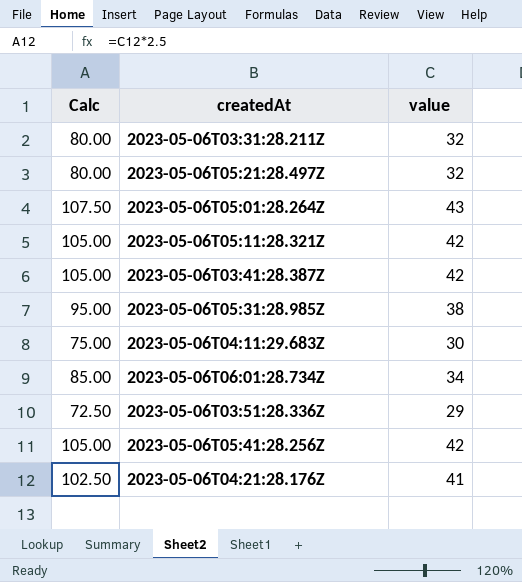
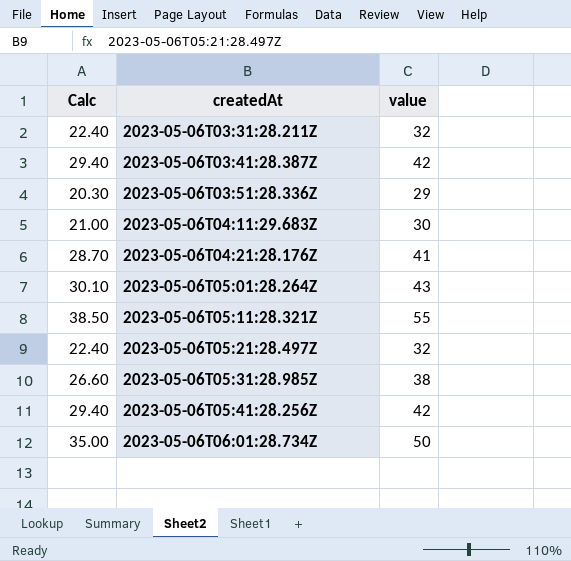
row order: none -> createdAt ascending
column Calc | formula: [value] * 2.5 -> [value] * 0.7
2023-05-06T05:11:28.321Z | value: 42 -> 55
2023-05-06T06:01:28.734Z | value: 34 -> 50

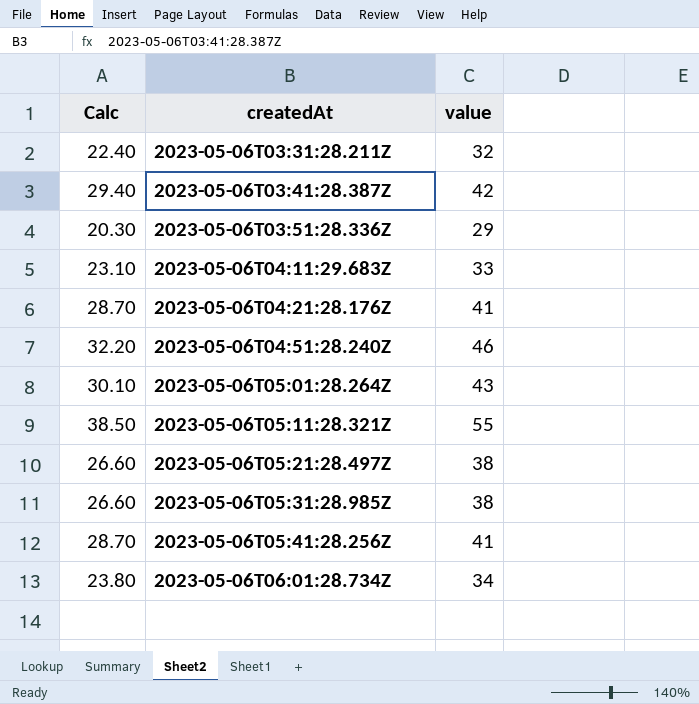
2023-05-06T04:11:29.683Z | Calc: 21.00 -> 23.10
2023-05-06T04:11:29.683Z | value: 30 -> 33
row 2023-05-06T04:51:28.240Z: none -> 32.20 | 46
2023-05-06T05:21:28.497Z | Calc: 22.40 -> 26.60
2023-05-06T05:21:28.497Z | value: 32 -> 38
2023-05-06T05:41:28.256Z | Calc: 29.40 -> 28.70
2023-05-06T05:41:28.256Z | value: 42 -> 41
2023-05-06T06:01:28.734Z | Calc: 35.00 -> 23.80
2023-05-06T06:01:28.734Z | value: 50 -> 34

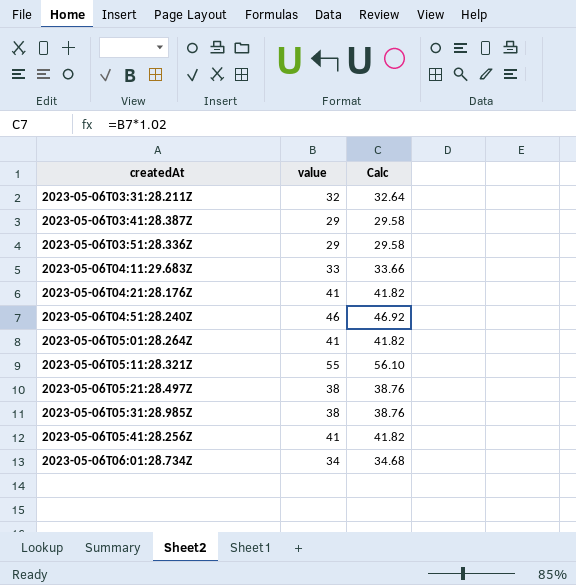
column Calc | formula: [value] * 0.7 -> [value] * 1.02
column Calc | position: 1 -> 3
2023-05-06T03:41:28.387Z | value: 42 -> 29
2023-05-06T05:01:28.264Z | value: 43 -> 41

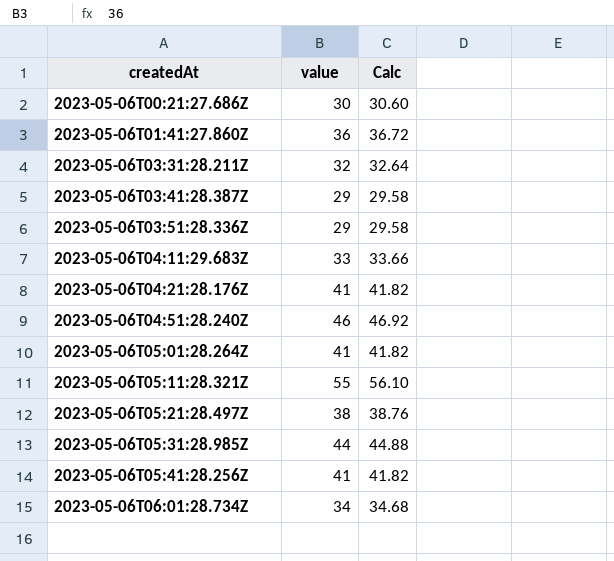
row 2023-05-06T00:21:27.686Z: none -> 30 | 30.60
row 2023-05-06T01:41:27.860Z: none -> 36 | 36.72
2023-05-06T05:31:28.985Z | value: 38 -> 44
2023-05-06T05:31:28.985Z | Calc: 38.76 -> 44.88

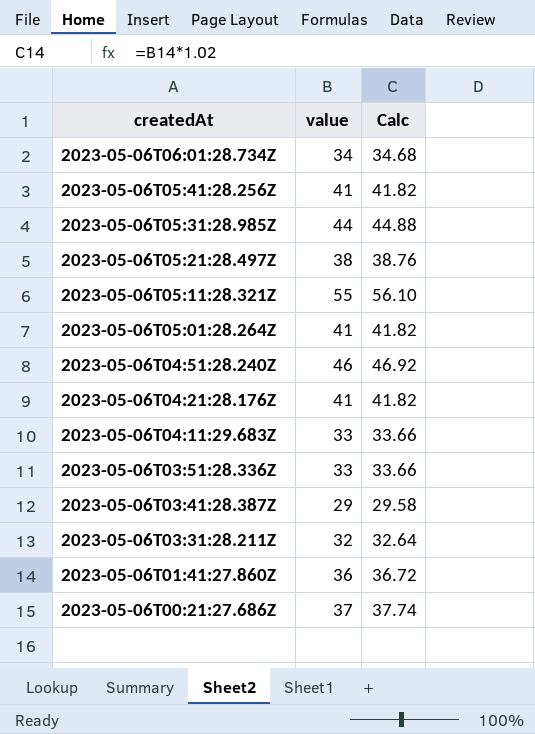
row order: createdAt ascending -> createdAt descending
2023-05-06T03:51:28.336Z | value: 29 -> 33
2023-05-06T03:51:28.336Z | Calc: 29.58 -> 33.66
2023-05-06T00:21:27.686Z | value: 30 -> 37
2023-05-06T00:21:27.686Z | Calc: 30.60 -> 37.74

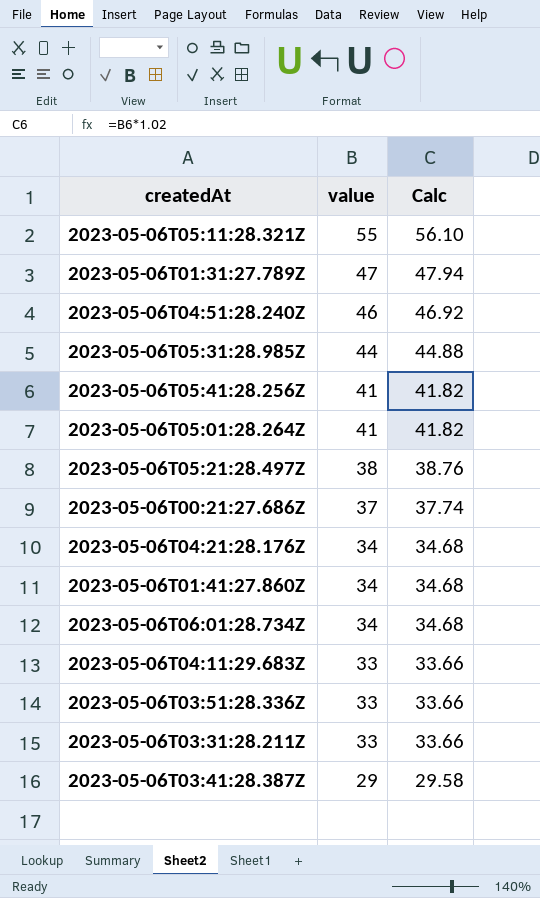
row order: createdAt descending -> value descending
row 2023-05-06T01:31:27.789Z: none -> 47 | 47.94
2023-05-06T04:21:28.176Z | value: 41 -> 34
2023-05-06T04:21:28.176Z | Calc: 41.82 -> 34.68
2023-05-06T01:41:27.860Z | value: 36 -> 34
2023-05-06T01:41:27.860Z | Calc: 36.72 -> 34.68
2023-05-06T03:31:28.211Z | value: 32 -> 33
2023-05-06T03:31:28.211Z | Calc: 32.64 -> 33.66

